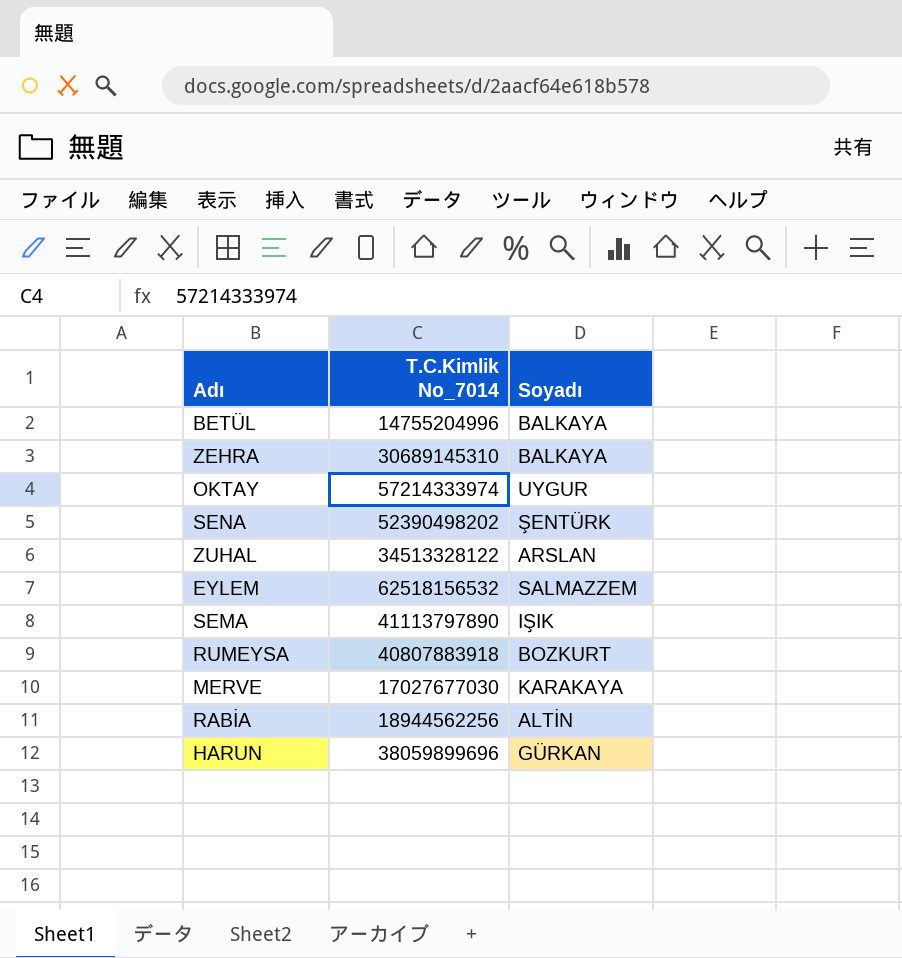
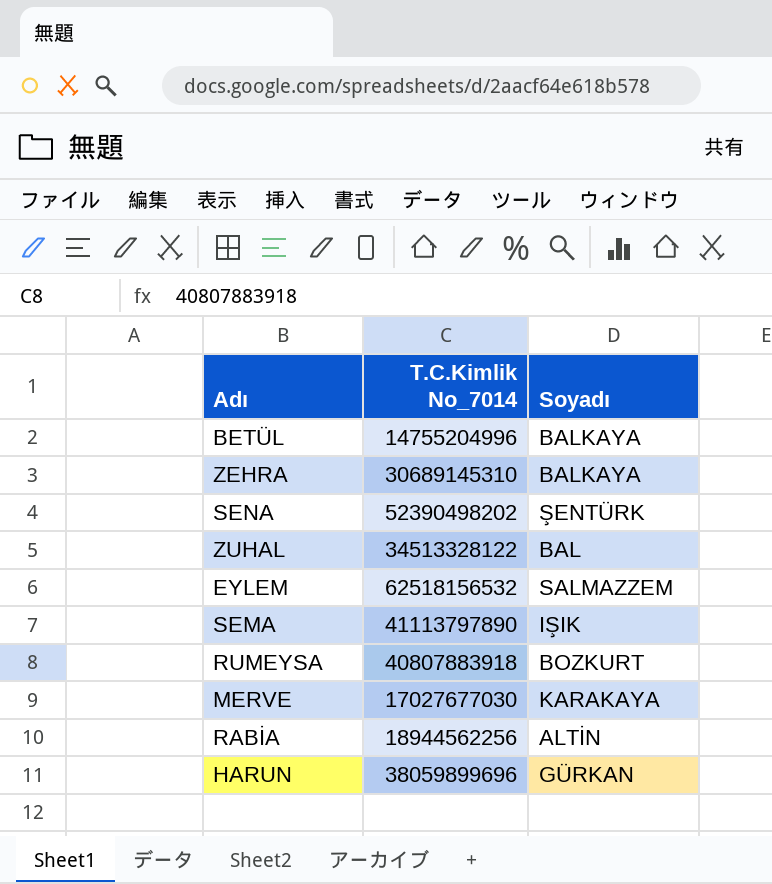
row OKTAY: 57214333974 | UYGUR -> none
ZUHAL | Soyadı: ARSLAN -> BAL

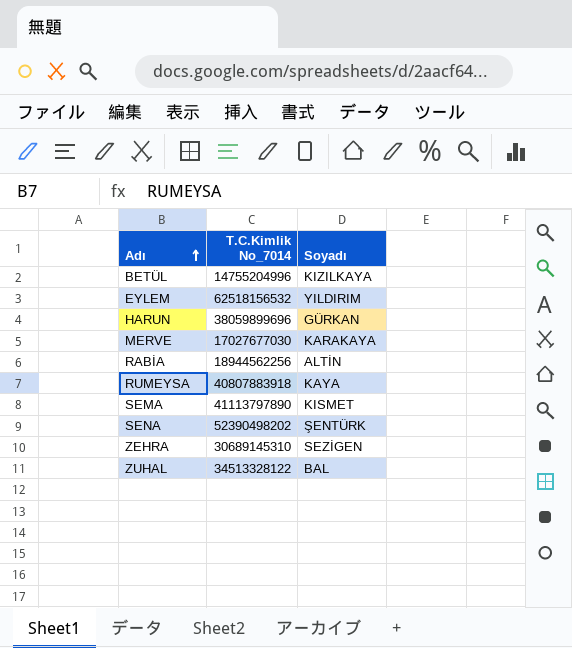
row order: none -> Adı ascending
BETÜL | Soyadı: BALKAYA -> KIZILKAYA
EYLEM | Soyadı: SALMAZZEM -> YILDIRIM
RUMEYSA | Soyadı: BOZKURT -> KAYA
SEMA | Soyadı: IŞIK -> KISMET
ZEHRA | Soyadı: BALKAYA -> SEZİGEN

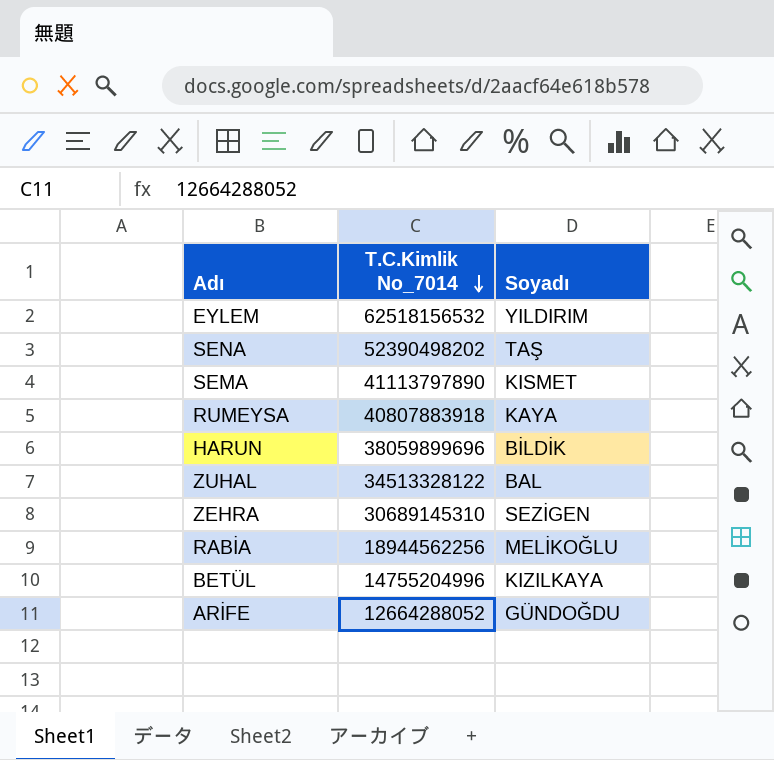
row order: Adı ascending -> T.C.Kimlik No_7014 descending
row MERVE: 17027677030 | KARAKAYA -> none
SENA | Soyadı: ŞENTÜRK -> TAŞ
HARUN | Soyadı: GÜRKAN -> BİLDİK
RABİA | Soyadı: ALTİN -> MELİKOĞLU
row ARİFE: none -> 12664288052 | GÜNDOĞDU

